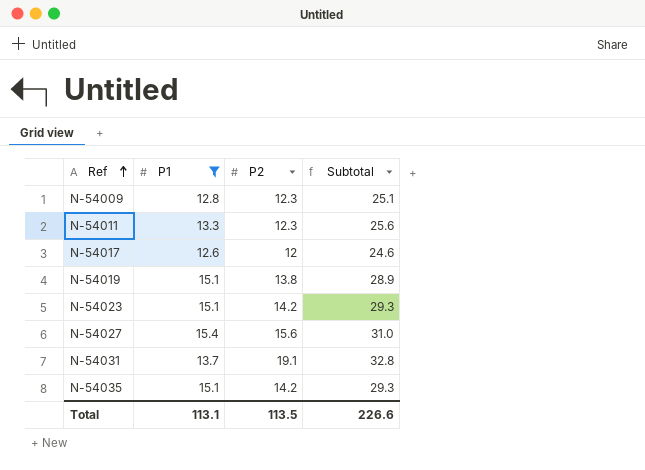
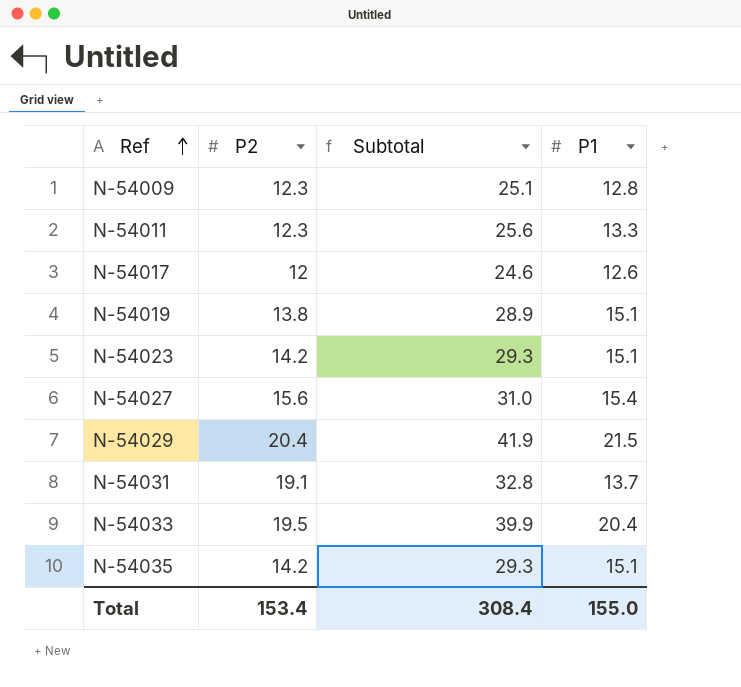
filter: P1 <= 15.4 -> none
column P1 | position: 2 -> 4
Total | P2: 113.5 -> 153.4
Total | Subtotal: 226.6 -> 308.4
Total | P1: 113.1 -> 155.0

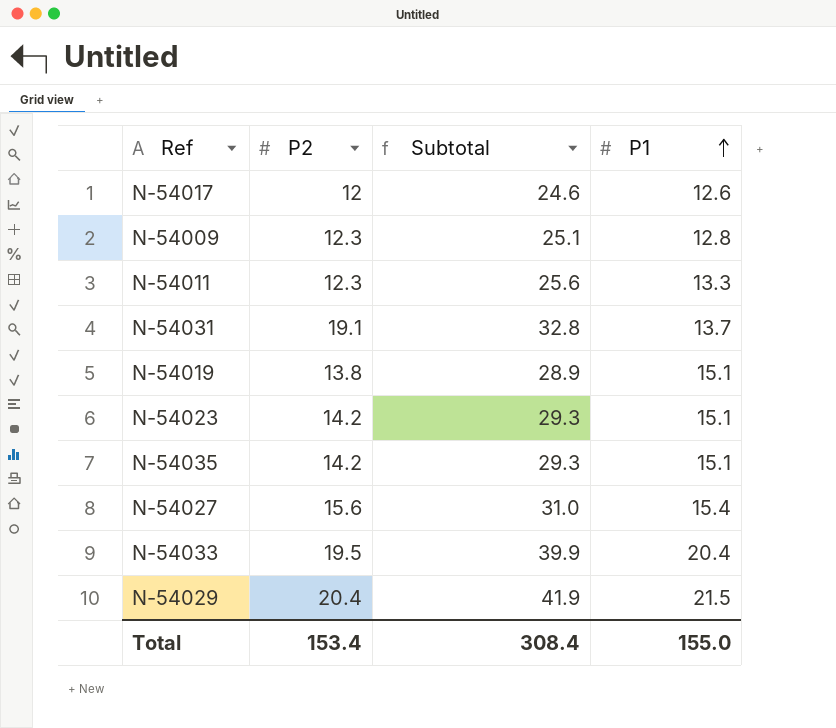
row order: Ref ascending -> P1 ascending

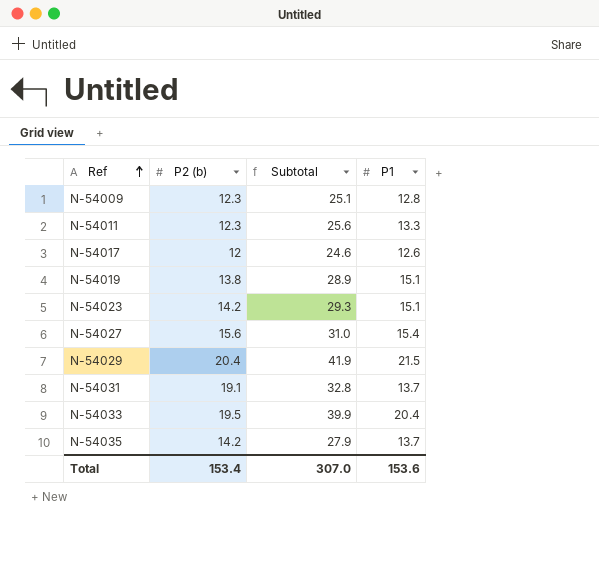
row order: P1 ascending -> Ref ascending
column name: P2 -> P2 (b)
N-54035 | Subtotal: 29.3 -> 27.9
N-54035 | P1: 15.1 -> 13.7
Total | Subtotal: 308.4 -> 307.0
Total | P1: 155.0 -> 153.6

